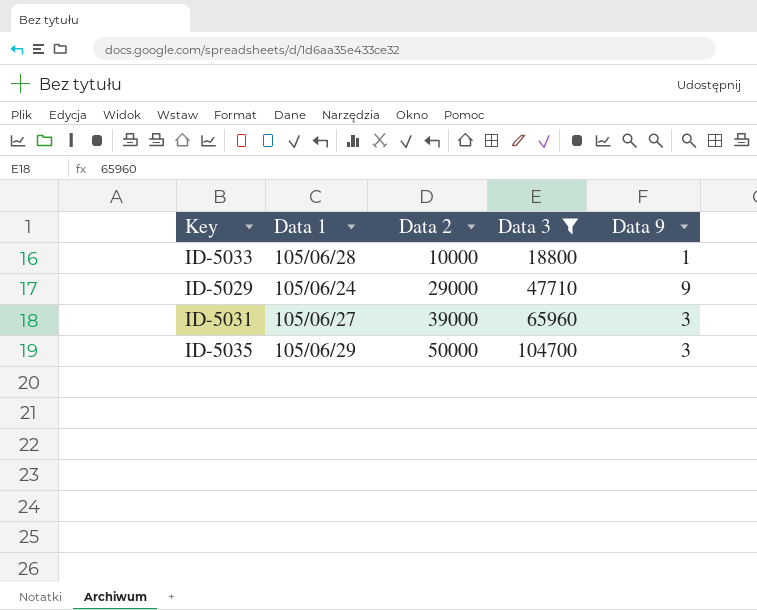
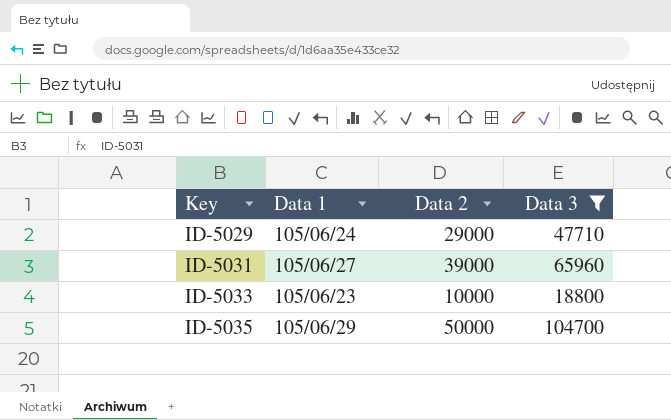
row order: Data 2 ascending -> Key ascending
column Data 9 | position: 5 -> none
ID-5033 | Data 1: 105/06/28 -> 105/06/23

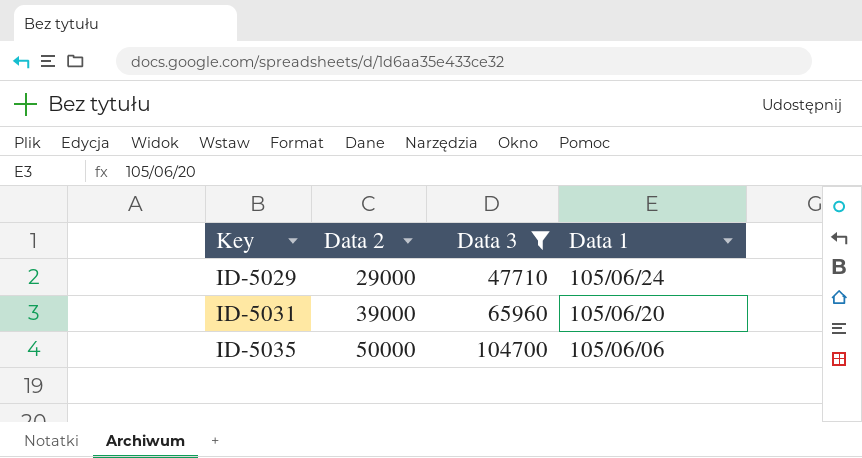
column Data 1 | position: 2 -> 4
row ID-5033: 105/06/23 | 10000 | 18800 -> none
ID-5031 | Data 1: 105/06/27 -> 105/06/20
ID-5035 | Data 1: 105/06/29 -> 105/06/06

